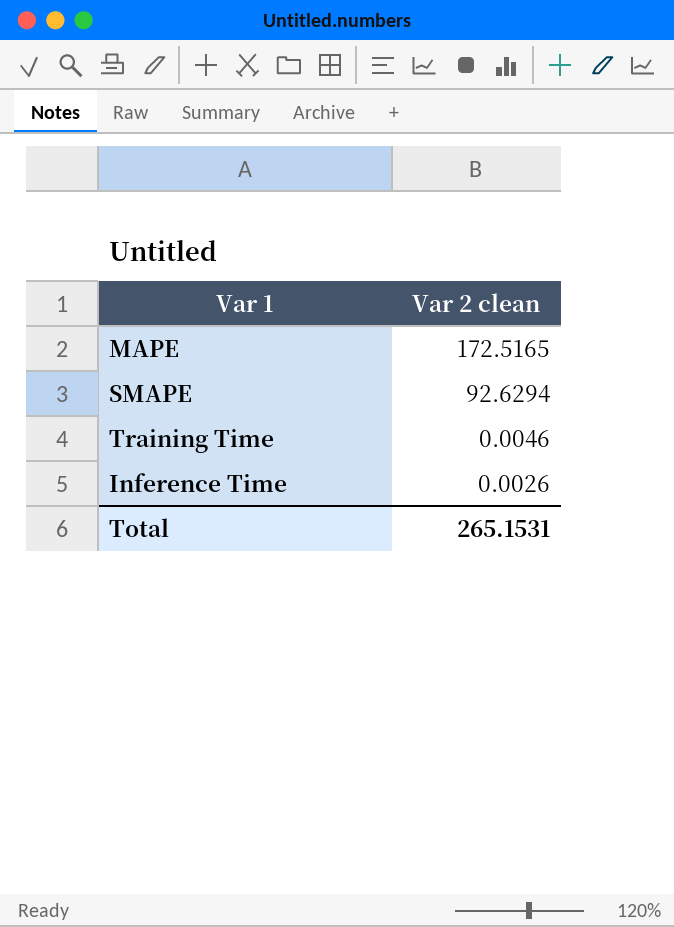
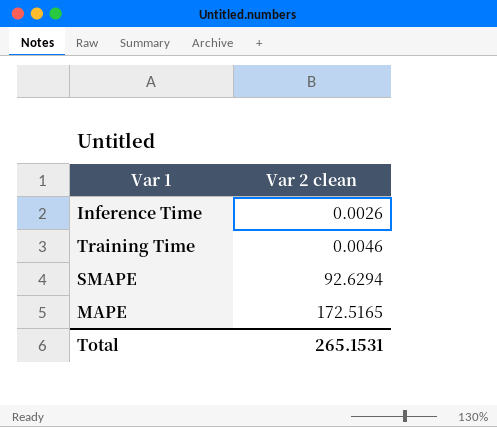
row order: Var 2 clean descending -> Var 2 clean ascending

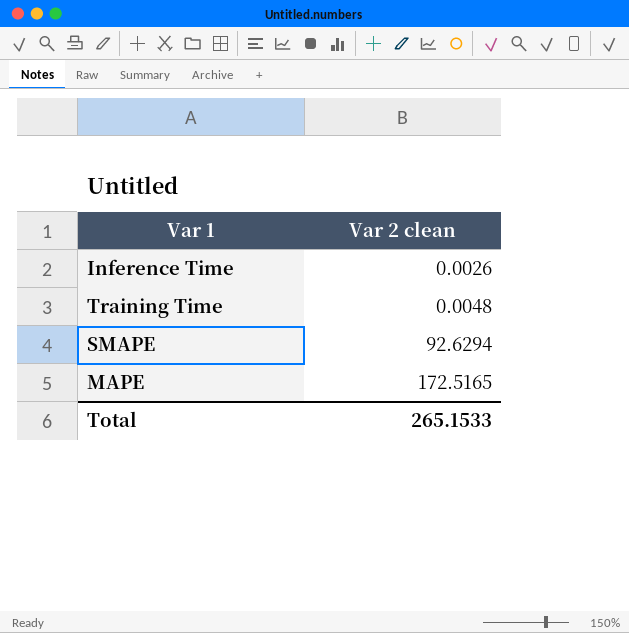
Training Time | Var 2 clean: 0.0046 -> 0.0048
Total | Var 2 clean: 265.1531 -> 265.1533

